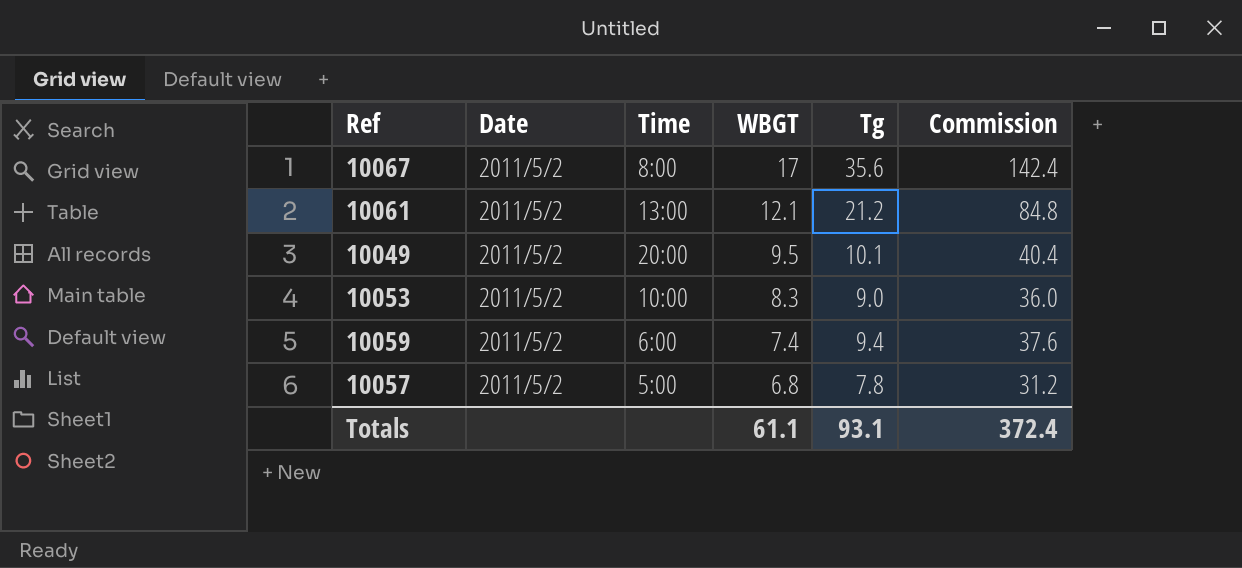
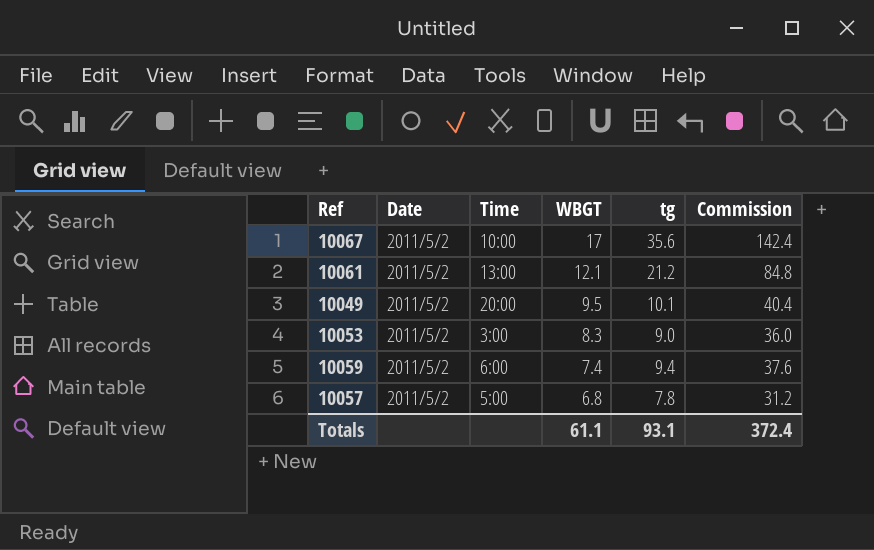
column name: Tg -> tg
10067 | Time: 8:00 -> 10:00
10053 | Time: 10:00 -> 3:00

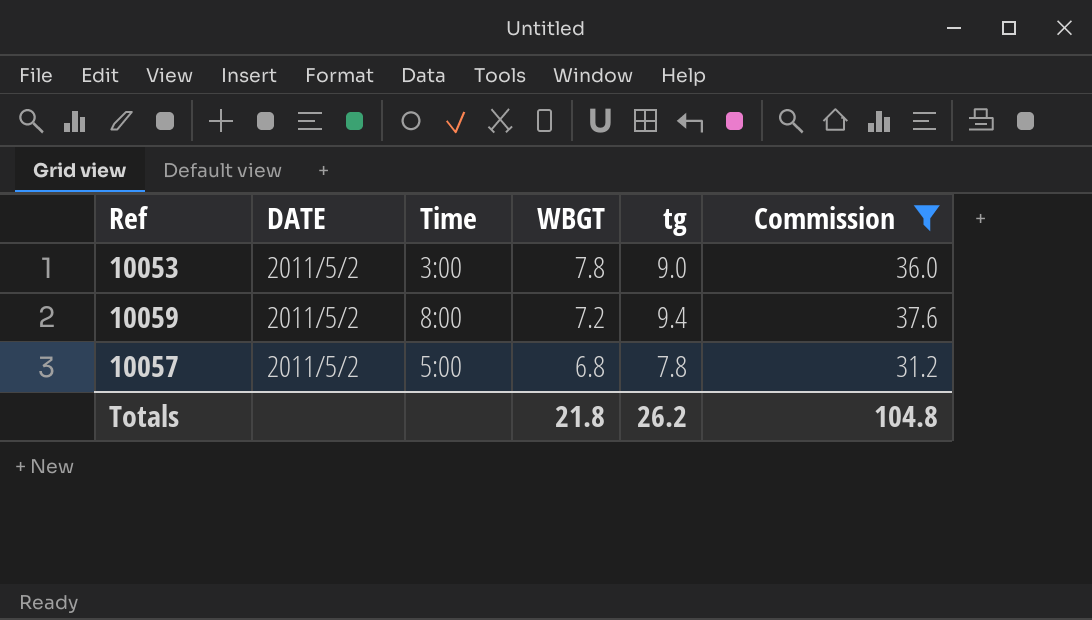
filter: none -> Commission <= 37.6
column name: Date -> DATE
10053 | WBGT: 8.3 -> 7.8
10059 | Time: 6:00 -> 8:00
10059 | WBGT: 7.4 -> 7.2
Totals | WBGT: 61.1 -> 21.8
Totals | tg: 93.1 -> 26.2
Totals | Commission: 372.4 -> 104.8

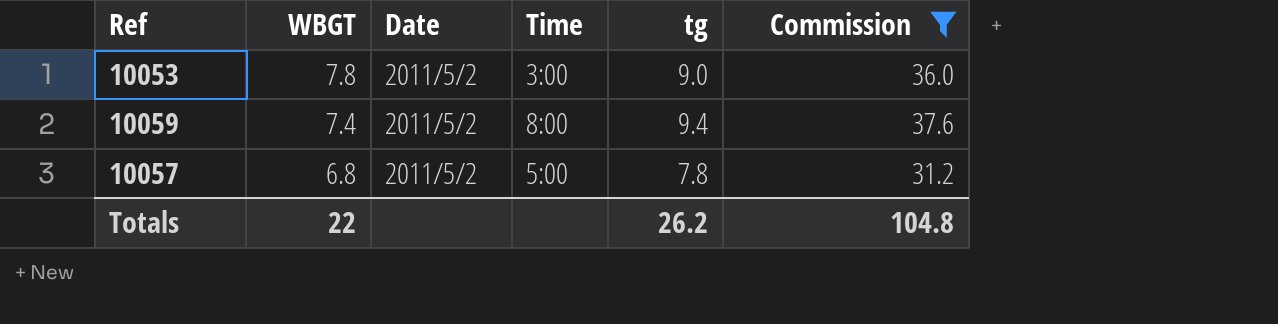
column WBGT | position: 4 -> 2
column name: DATE -> Date
10059 | WBGT: 7.2 -> 7.4
Totals | WBGT: 21.8 -> 22

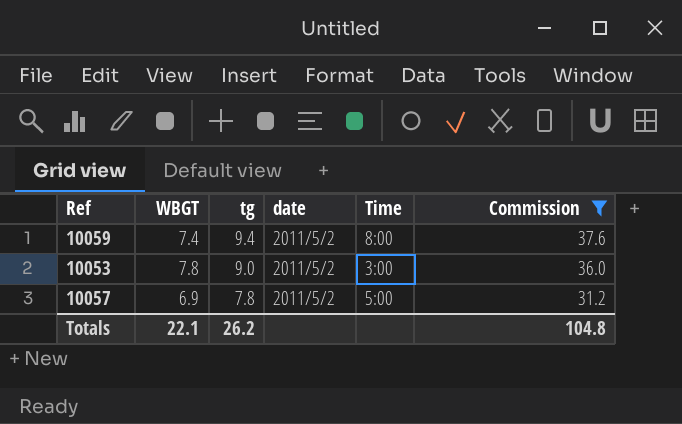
row order: WBGT descending -> tg descending
column tg | position: 5 -> 3
column name: Date -> date
10057 | WBGT: 6.8 -> 6.9
Totals | WBGT: 22 -> 22.1

